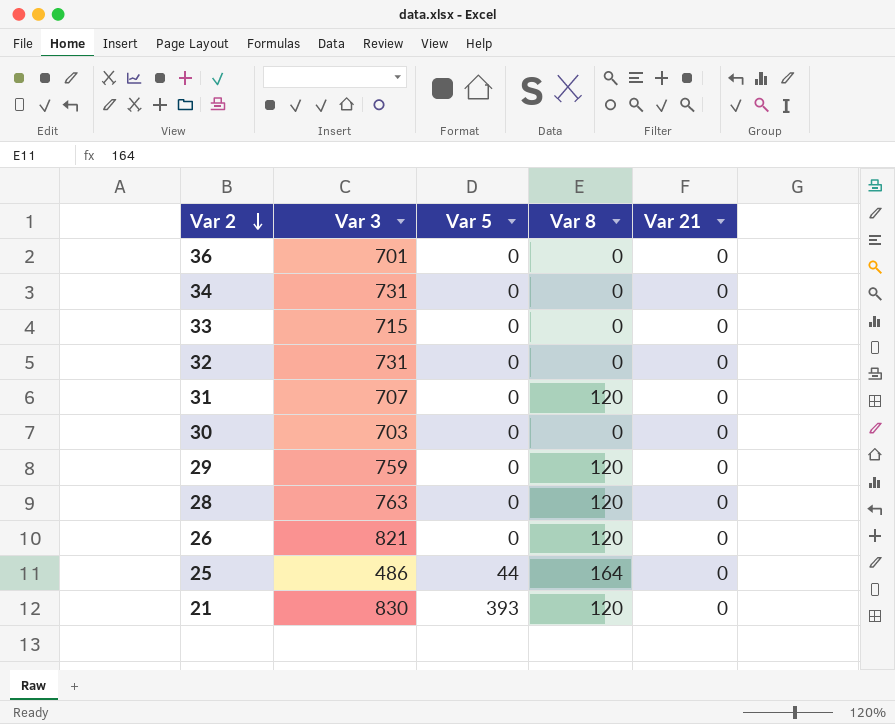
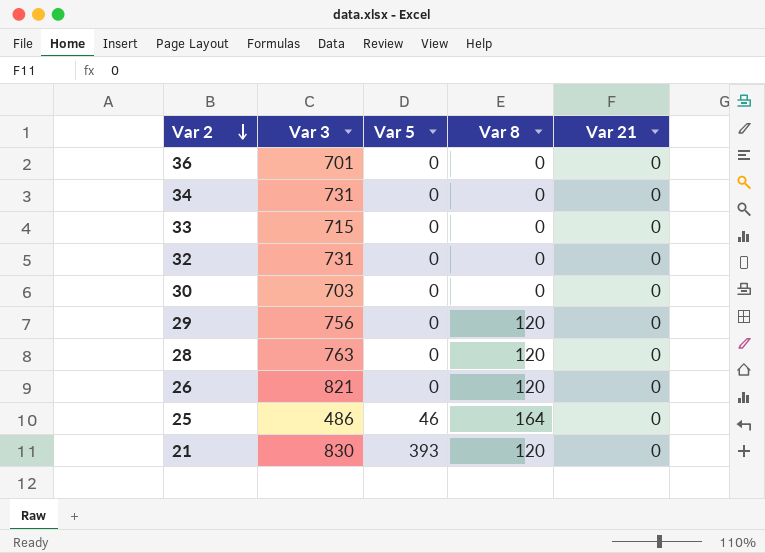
row 31: 707 | 0 | 120 | 0 -> none
29 | Var 3: 759 -> 756
25 | Var 5: 44 -> 46

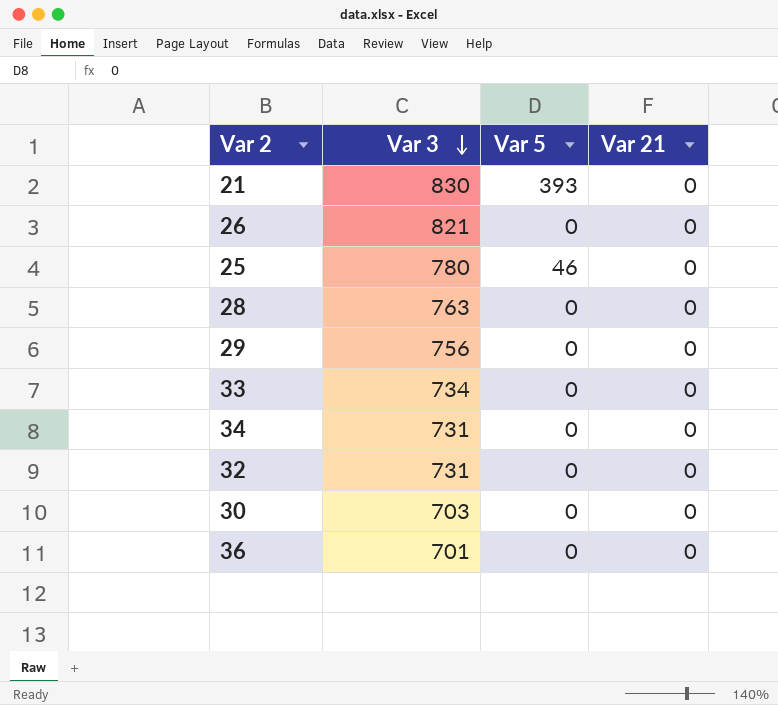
row order: Var 2 descending -> Var 3 descending
column Var 8 | position: 4 -> none
25 | Var 3: 486 -> 780
33 | Var 3: 715 -> 734

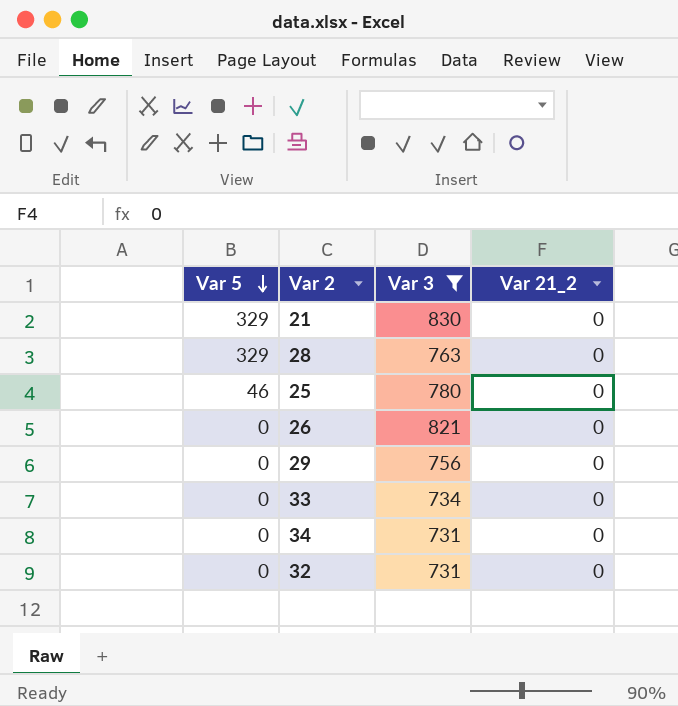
filter: none -> Var 3 >= 731
row order: Var 3 descending -> Var 5 descending
column Var 5 | position: 3 -> 1
column name: Var 21 -> Var 21_2
21 | Var 5: 393 -> 329
28 | Var 5: 0 -> 329

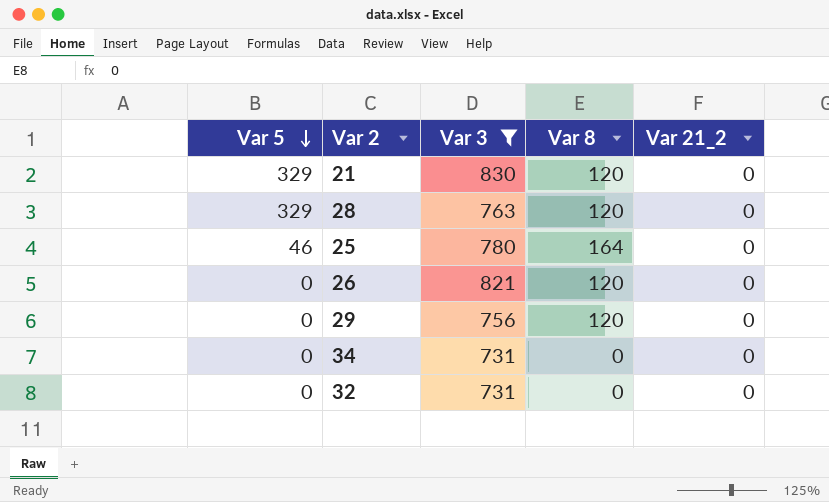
column Var 8 | position: none -> 4
row 33: 0 | 734 | 0 -> none

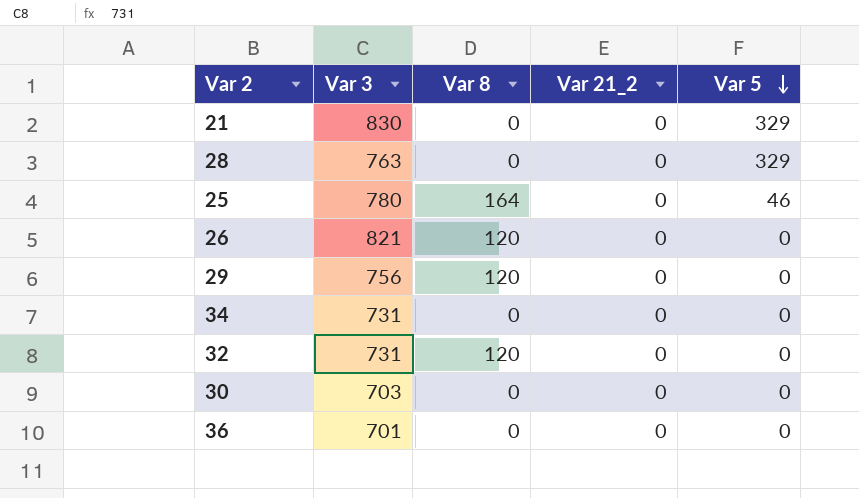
filter: Var 3 >= 731 -> none
column Var 5 | position: 1 -> 5
21 | Var 8: 120 -> 0
28 | Var 8: 120 -> 0
32 | Var 8: 0 -> 120

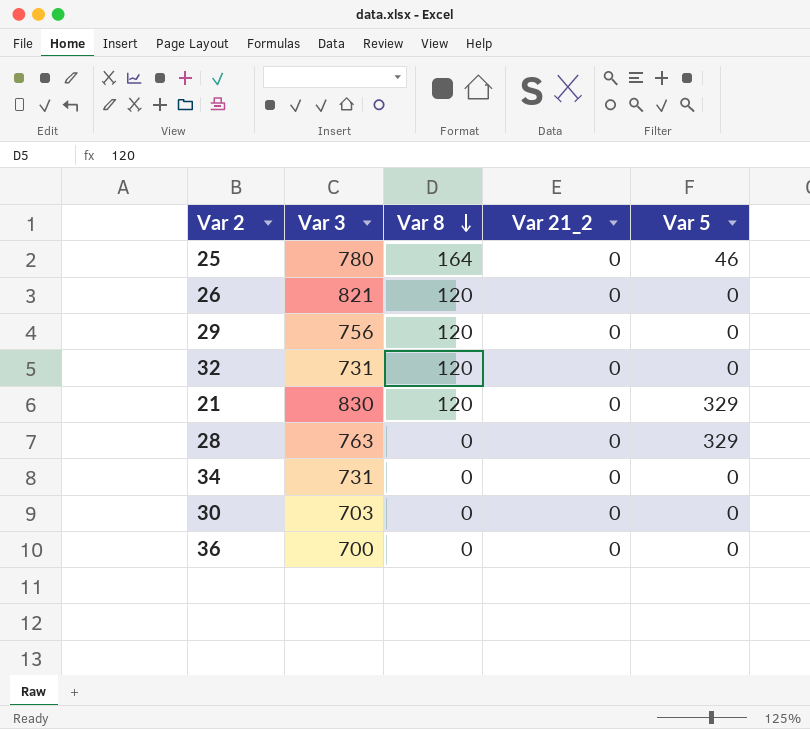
row order: Var 5 descending -> Var 8 descending
21 | Var 8: 0 -> 120
36 | Var 3: 701 -> 700

